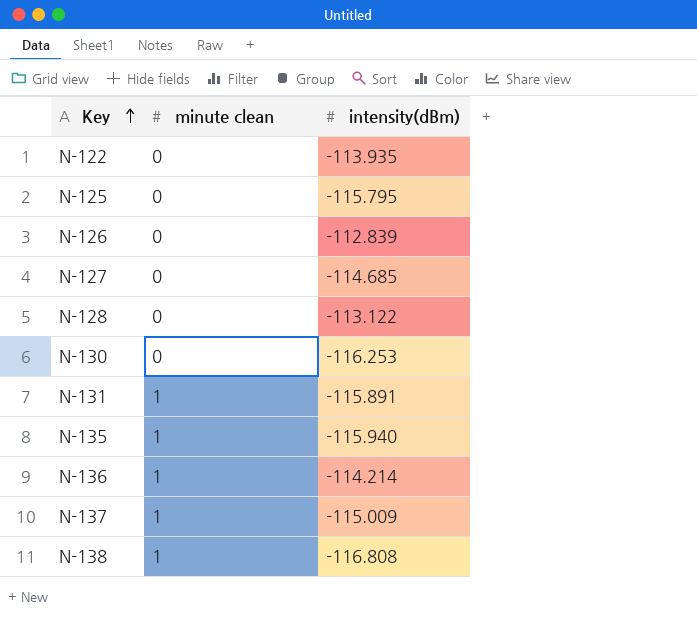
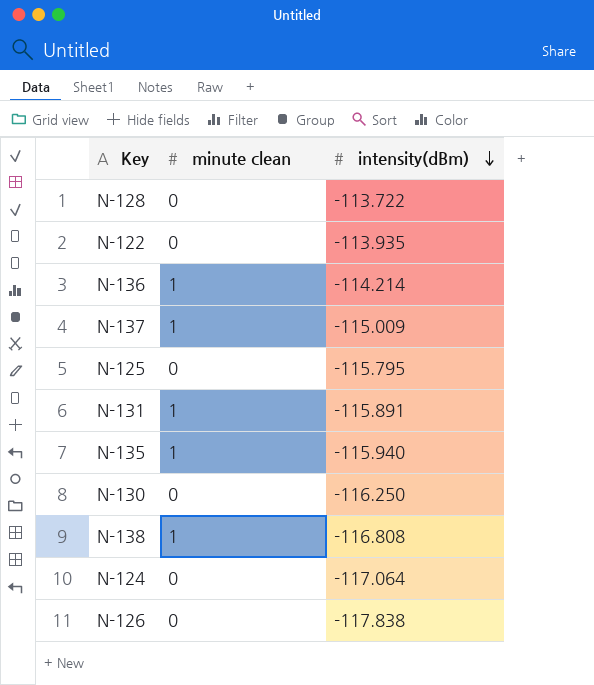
row order: Key ascending -> intensity(dBm) descending
row N-127: 0 | -114.685 -> none
N-128 | intensity(dBm): -113.122 -> -113.722
N-130 | intensity(dBm): -116.253 -> -116.250
row N-124: none -> 0 | -117.064
N-126 | intensity(dBm): -112.839 -> -117.838

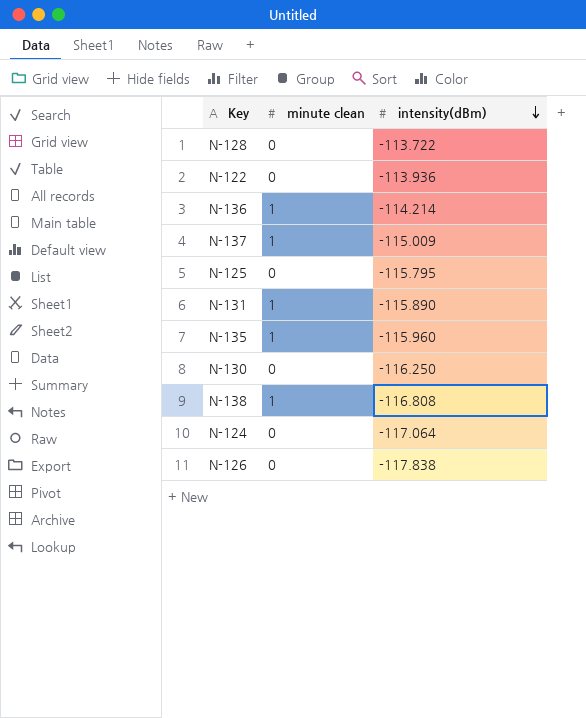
N-122 | intensity(dBm): -113.935 -> -113.936
N-131 | intensity(dBm): -115.891 -> -115.890
N-135 | intensity(dBm): -115.940 -> -115.960

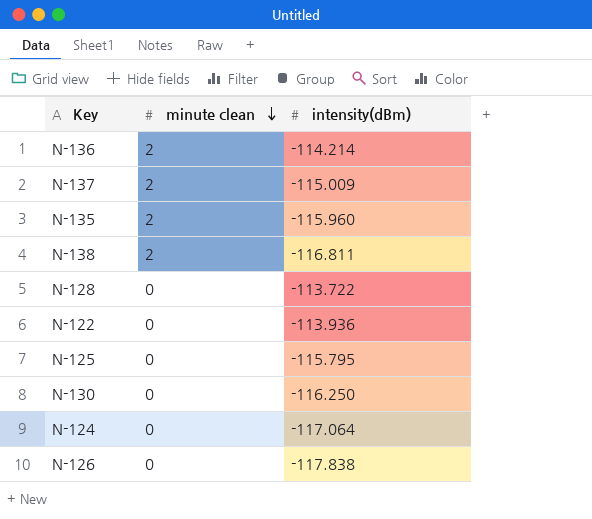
row order: intensity(dBm) descending -> minute clean descending
row N-131: 1 | -115.890 -> none
N-136 | minute clean: 1 -> 2
N-137 | minute clean: 1 -> 2
N-135 | minute clean: 1 -> 2
N-138 | minute clean: 1 -> 2
N-138 | intensity(dBm): -116.808 -> -116.811

